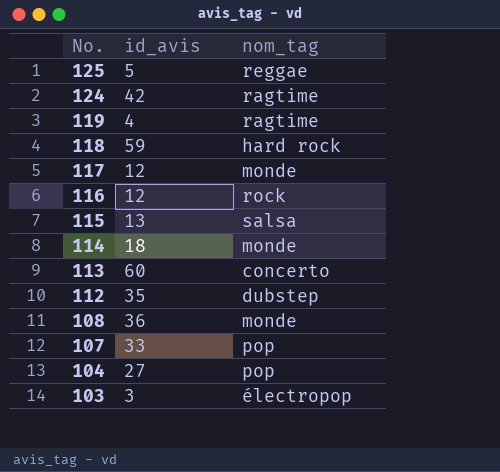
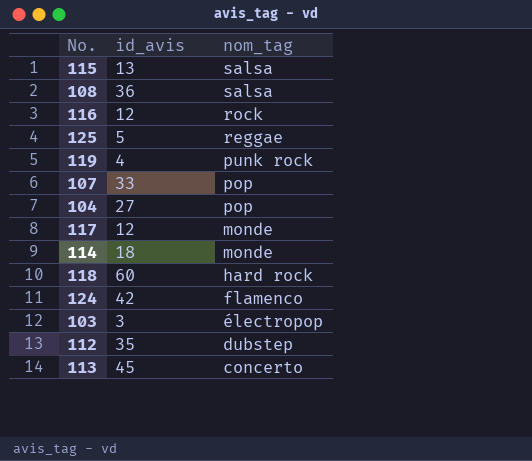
row order: No. descending -> nom_tag descending
108 | nom_tag: monde -> salsa
119 | nom_tag: ragtime -> punk rock
118 | id_avis: 59 -> 60
124 | nom_tag: ragtime -> flamenco
113 | id_avis: 60 -> 45

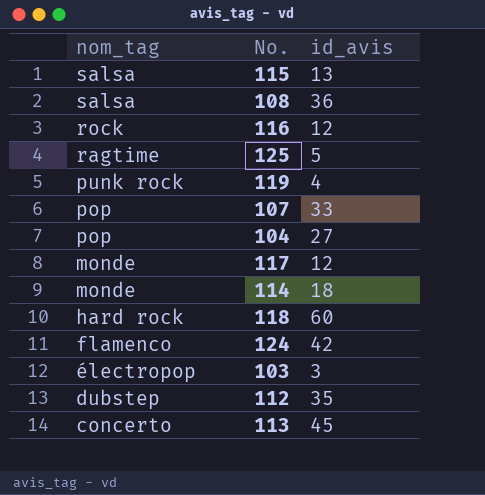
column nom_tag | position: 3 -> 1
125 | nom_tag: reggae -> ragtime

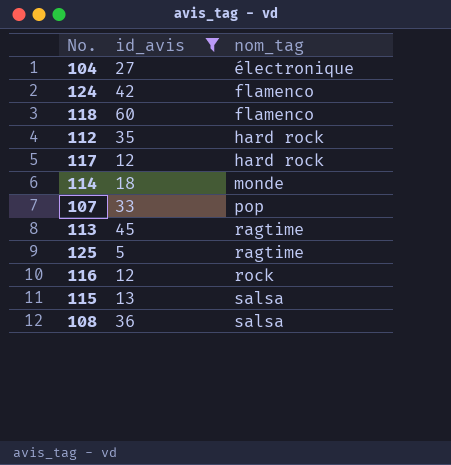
filter: none -> id_avis >= 5
row order: nom_tag descending -> nom_tag ascending
column nom_tag | position: 1 -> 3
104 | nom_tag: pop -> électronique
118 | nom_tag: hard rock -> flamenco
112 | nom_tag: dubstep -> hard rock
117 | nom_tag: monde -> hard rock
113 | nom_tag: concerto -> ragtime

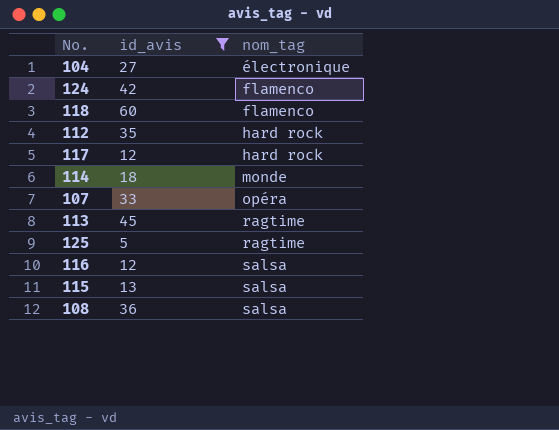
107 | nom_tag: pop -> opéra
116 | nom_tag: rock -> salsa

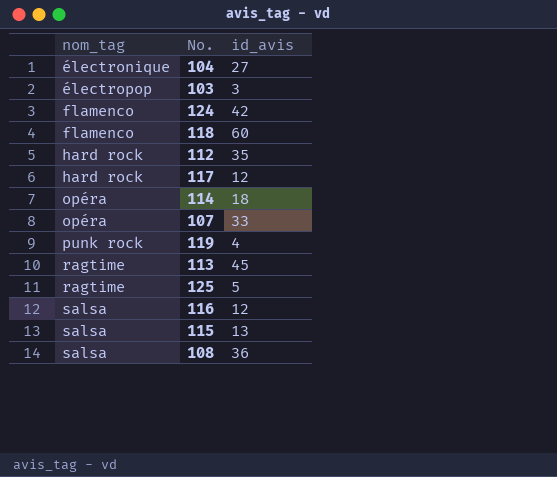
filter: id_avis >= 5 -> none
column nom_tag | position: 3 -> 1
114 | nom_tag: monde -> opéra

